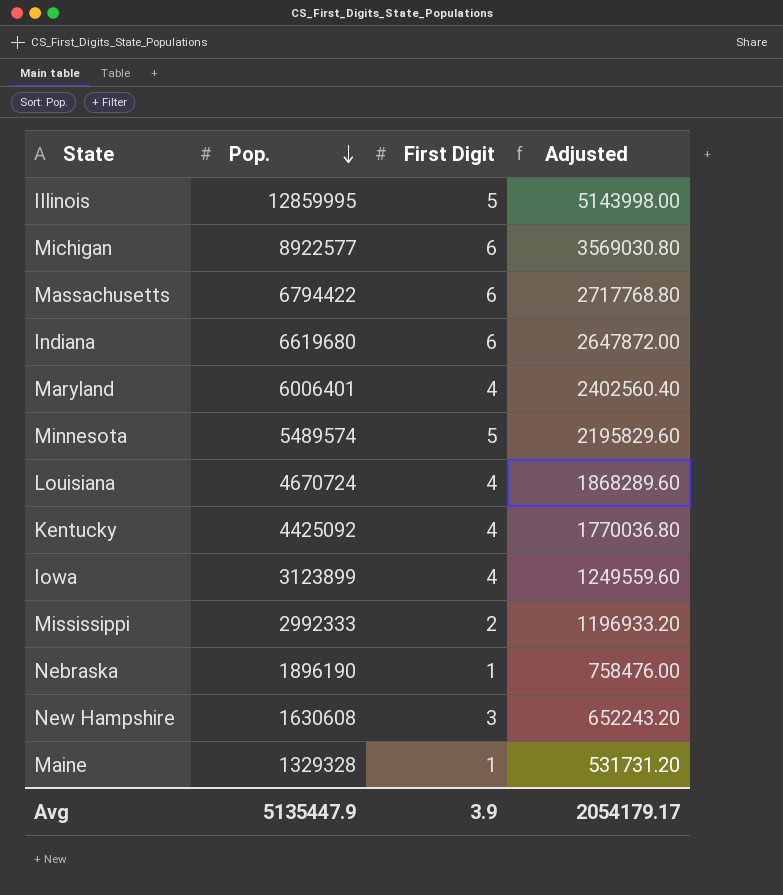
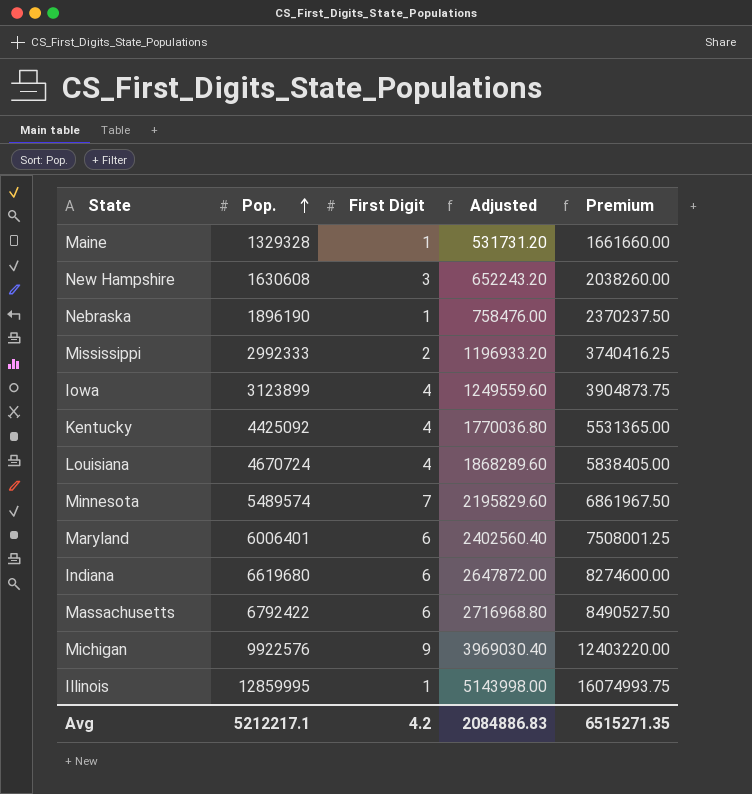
row order: Pop. descending -> Pop. ascending
column Premium | formula: none -> [Pop.] * 1.25
Minnesota | First Digit: 5 -> 7
Maryland | First Digit: 4 -> 6
Massachusetts | Pop.: 6794422 -> 6792422
Massachusetts | Adjusted: 2717768.80 -> 2716968.80
Michigan | Pop.: 8922577 -> 9922576
Michigan | First Digit: 6 -> 9
Michigan | Adjusted: 3569030.80 -> 3969030.40
Illinois | First Digit: 5 -> 1
Avg | Pop.: 5135447.9 -> 5212217.1
Avg | First Digit: 3.9 -> 4.2
Avg | Adjusted: 2054179.17 -> 2084886.83

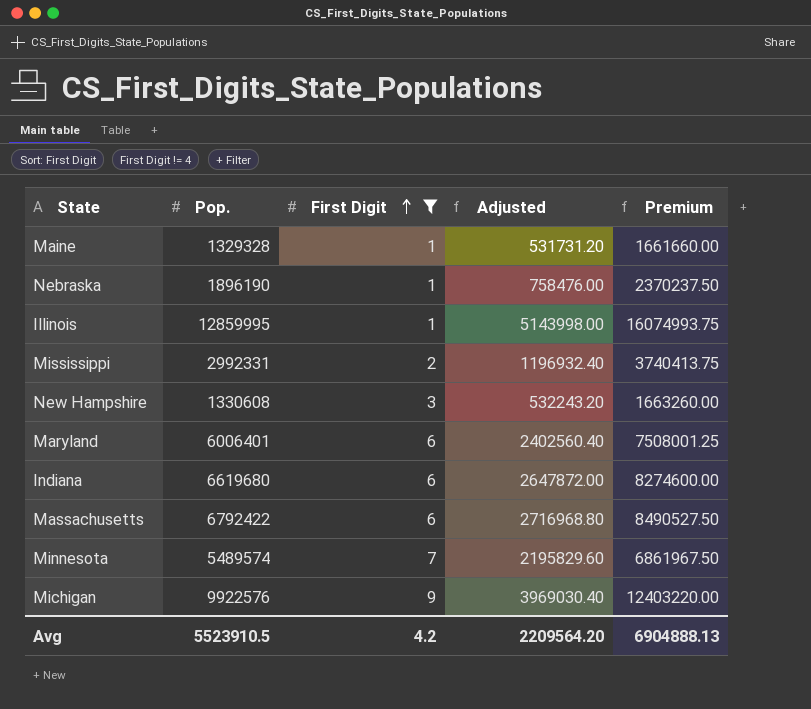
filter: none -> First Digit != 4
row order: Pop. ascending -> First Digit ascending
Mississippi | Pop.: 2992333 -> 2992331
Mississippi | Adjusted: 1196933.20 -> 1196932.40
Mississippi | Premium: 3740416.25 -> 3740413.75
New Hampshire | Pop.: 1630608 -> 1330608
New Hampshire | Adjusted: 652243.20 -> 532243.20
New Hampshire | Premium: 2038260.00 -> 1663260.00
Avg | Pop.: 5212217.1 -> 5523910.5
Avg | Adjusted: 2084886.83 -> 2209564.20
Avg | Premium: 6515271.35 -> 6904888.13

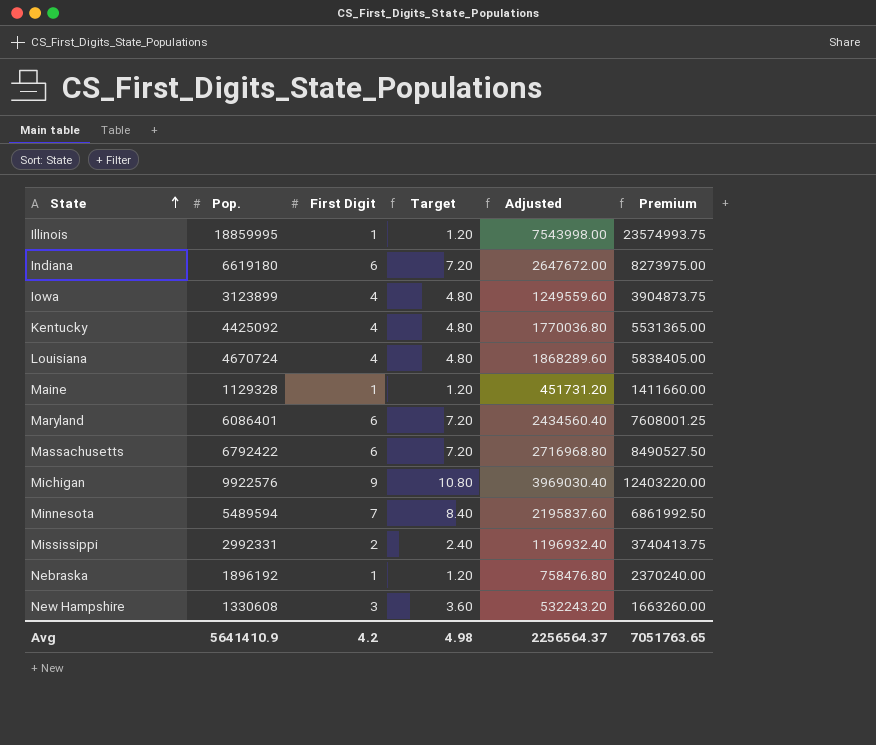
filter: First Digit != 4 -> none
row order: First Digit ascending -> State ascending
column Target | formula: none -> [First Digit] * 1.2
Illinois | Pop.: 12859995 -> 18859995
Illinois | Adjusted: 5143998.00 -> 7543998.00
Illinois | Premium: 16074993.75 -> 23574993.75
Indiana | Pop.: 6619680 -> 6619180
Indiana | Adjusted: 2647872.00 -> 2647672.00
Indiana | Premium: 8274600.00 -> 8273975.00
Maine | Pop.: 1329328 -> 1129328
Maine | Adjusted: 531731.20 -> 451731.20
Maine | Premium: 1661660.00 -> 1411660.00
Maryland | Pop.: 6006401 -> 6086401
Maryland | Adjusted: 2402560.40 -> 2434560.40
Maryland | Premium: 7508001.25 -> 7608001.25
Minnesota | Pop.: 5489574 -> 5489594
Minnesota | Adjusted: 2195829.60 -> 2195837.60
Minnesota | Premium: 6861967.50 -> 6861992.50
Nebraska | Pop.: 1896190 -> 1896192
Nebraska | Adjusted: 758476.00 -> 758476.80
Nebraska | Premium: 2370237.50 -> 2370240.00
Avg | Pop.: 5523910.5 -> 5641410.9
Avg | Adjusted: 2209564.20 -> 2256564.37
Avg | Premium: 6904888.13 -> 7051763.65

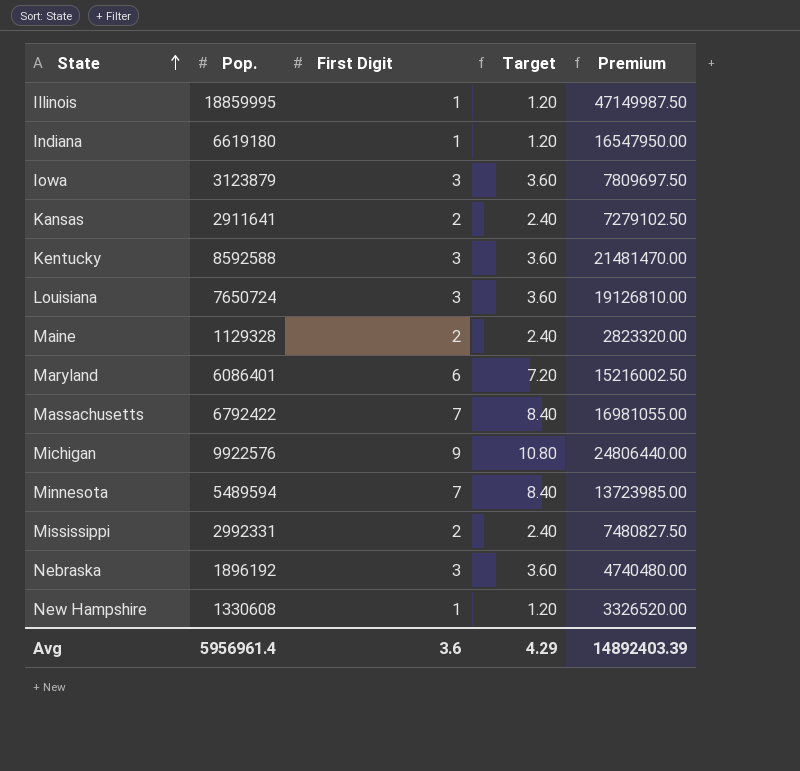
column Adjusted | formula: [Pop.] * 0.4 -> none
column Premium | formula: [Pop.] * 1.25 -> [Pop.] * 2.5
Indiana | First Digit: 6 -> 1
Indiana | Target: 7.20 -> 1.20
Iowa | Pop.: 3123899 -> 3123879
Iowa | First Digit: 4 -> 3
Iowa | Target: 4.80 -> 3.60
row Kansas: none -> 2911641 | 2 | 2.40 | 7279102.50
Kentucky | Pop.: 4425092 -> 8592588
Kentucky | First Digit: 4 -> 3
Kentucky | Target: 4.80 -> 3.60
Louisiana | Pop.: 4670724 -> 7650724
Louisiana | First Digit: 4 -> 3
Louisiana | Target: 4.80 -> 3.60
Maine | First Digit: 1 -> 2
Maine | Target: 1.20 -> 2.40
Massachusetts | First Digit: 6 -> 7
Massachusetts | Target: 7.20 -> 8.40
Nebraska | First Digit: 1 -> 3
Nebraska | Target: 1.20 -> 3.60
New Hampshire | First Digit: 3 -> 1
New Hampshire | Target: 3.60 -> 1.20
Avg | Pop.: 5641410.9 -> 5956961.4
Avg | First Digit: 4.2 -> 3.6
Avg | Target: 4.98 -> 4.29
Avg | Premium: 7051763.65 -> 14892403.39

